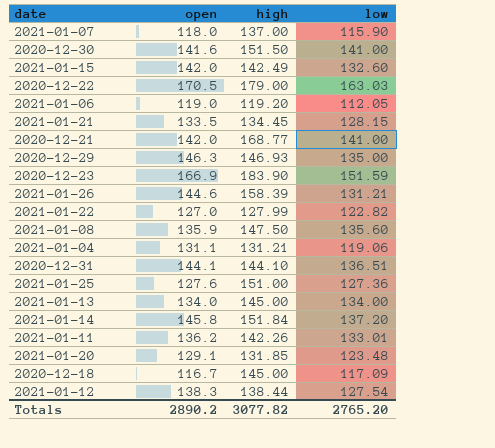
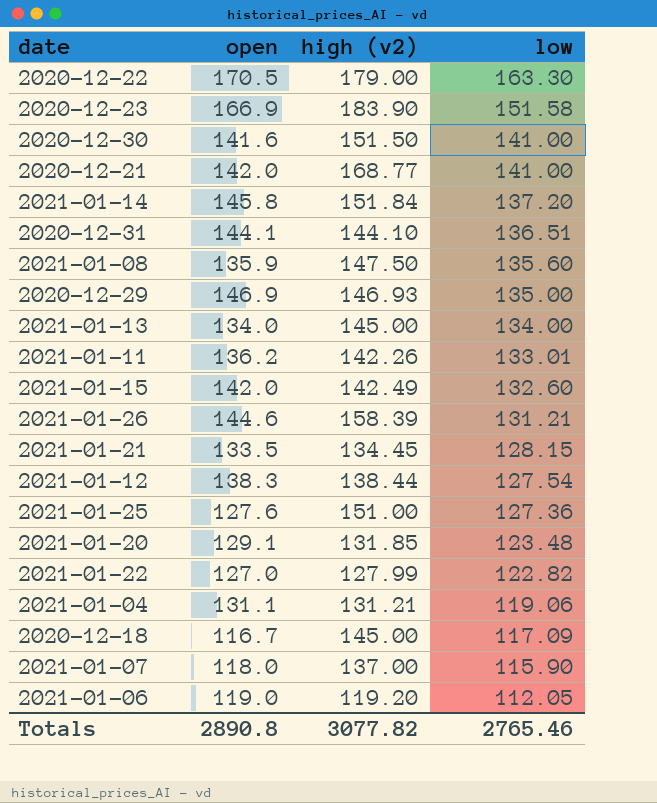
row order: none -> low descending
column name: high -> high (v2)
2020-12-22 | low: 163.03 -> 163.30
2020-12-23 | low: 151.59 -> 151.58
2020-12-29 | open: 146.3 -> 146.9
Totals | open: 2890.2 -> 2890.8
Totals | low: 2765.20 -> 2765.46

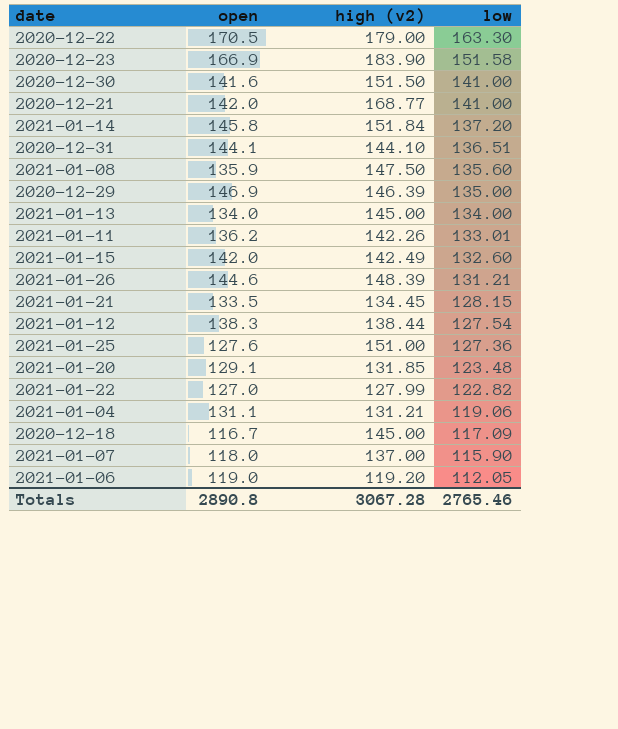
2020-12-29 | high (v2): 146.93 -> 146.39
2021-01-26 | high (v2): 158.39 -> 148.39
Totals | high (v2): 3077.82 -> 3067.28

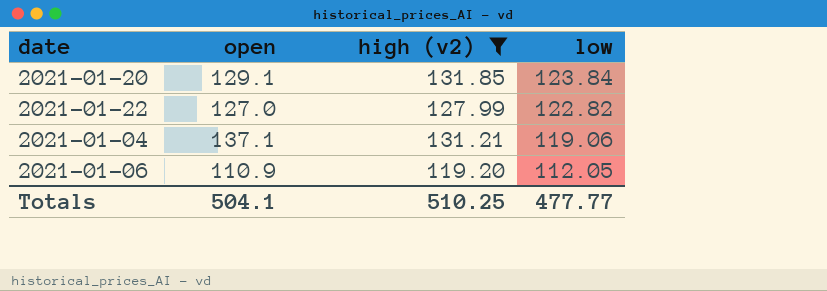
filter: none -> high (v2) <= 131.85
2021-01-20 | low: 123.48 -> 123.84
2021-01-04 | open: 131.1 -> 137.1
2021-01-06 | open: 119.0 -> 110.9
Totals | open: 2890.8 -> 504.1
Totals | high (v2): 3067.28 -> 510.25
Totals | low: 2765.46 -> 477.77

